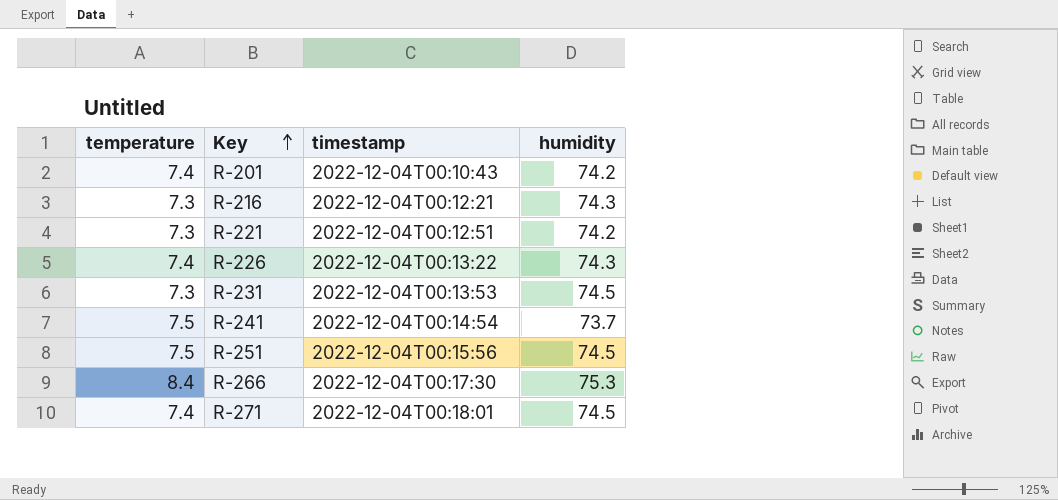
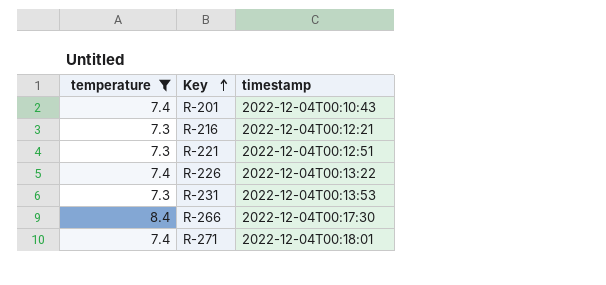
filter: none -> temperature != 7.5
column humidity | position: 4 -> none

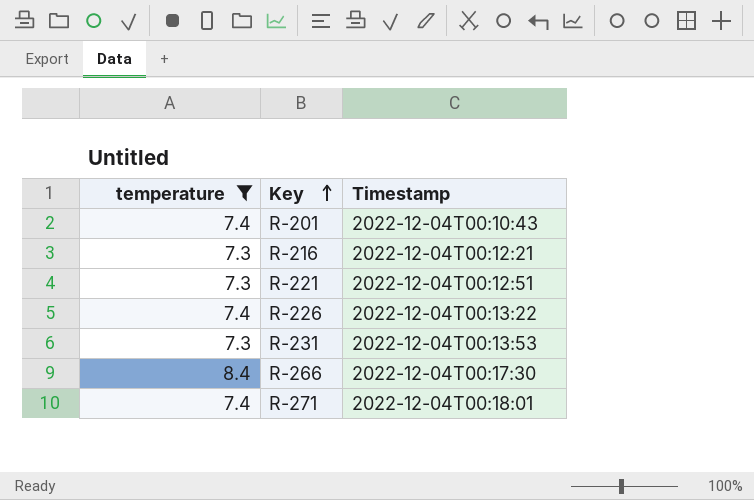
column name: timestamp -> Timestamp

